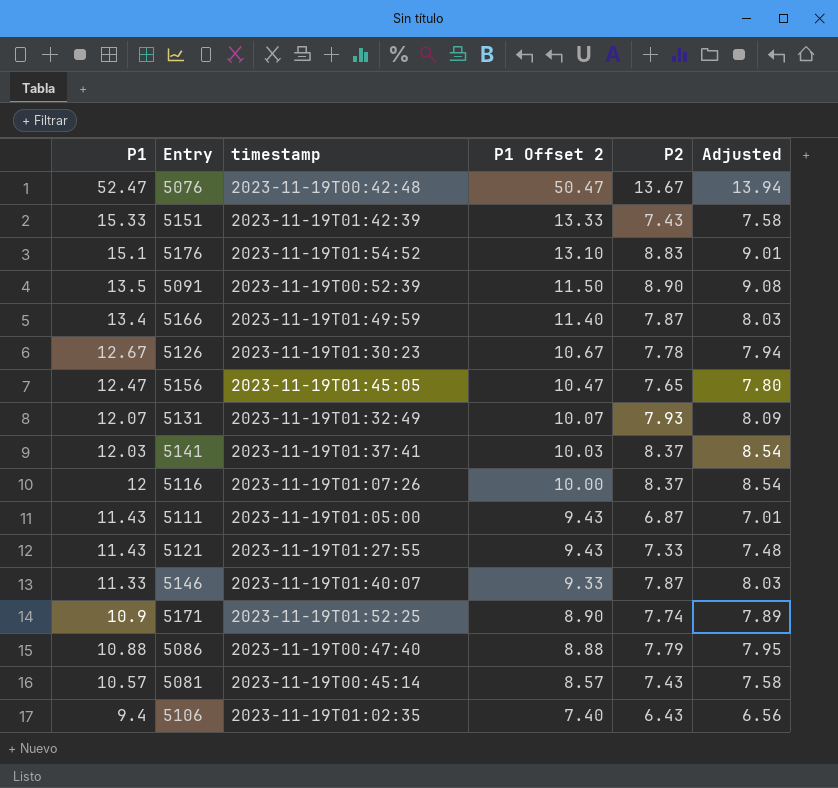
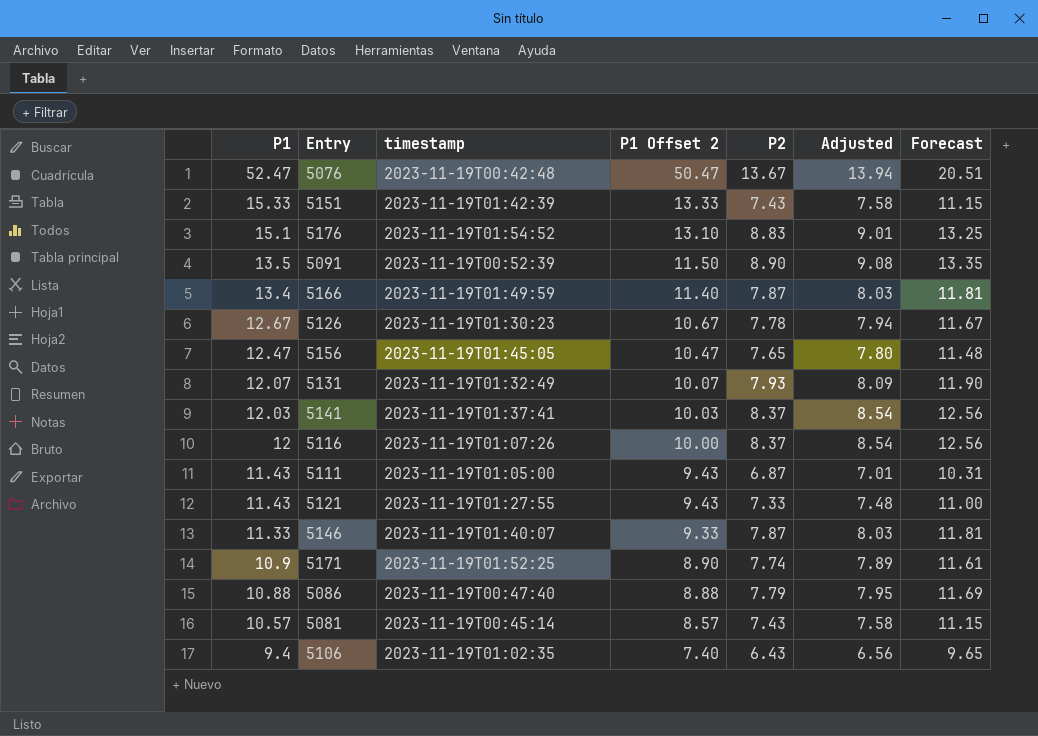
column Forecast | formula: none -> [P2] * 1.5

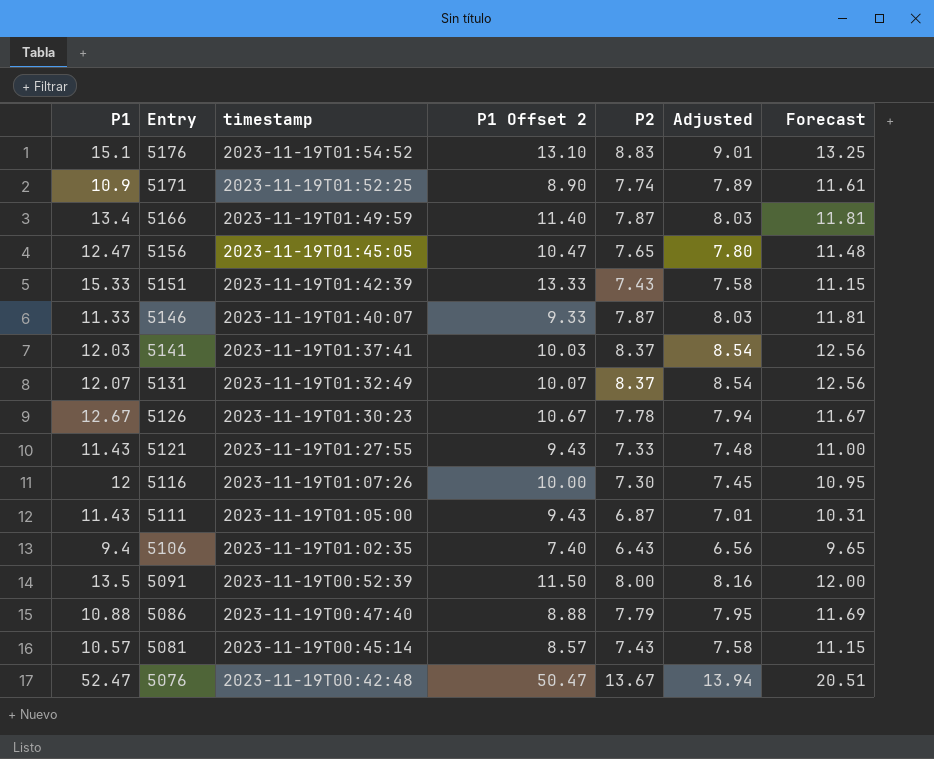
row order: P1 descending -> Entry descending
5131 | P2: 7.93 -> 8.37
5131 | Adjusted: 8.09 -> 8.54
5131 | Forecast: 11.90 -> 12.56
5116 | P2: 8.37 -> 7.30
5116 | Adjusted: 8.54 -> 7.45
5116 | Forecast: 12.56 -> 10.95
5091 | P2: 8.90 -> 8.00
5091 | Adjusted: 9.08 -> 8.16
5091 | Forecast: 13.35 -> 12.00

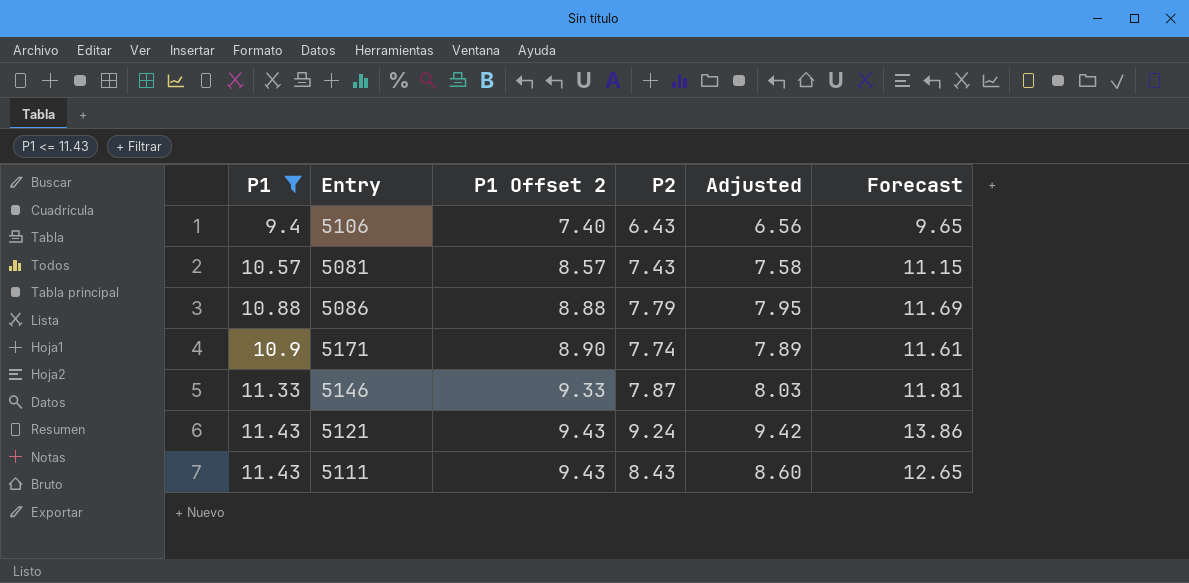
filter: none -> P1 <= 11.43
row order: Entry descending -> P1 ascending
column timestamp | position: 3 -> none
5121 | P2: 7.33 -> 9.24
5121 | Adjusted: 7.48 -> 9.42
5121 | Forecast: 11.00 -> 13.86
5111 | P2: 6.87 -> 8.43
5111 | Adjusted: 7.01 -> 8.60
5111 | Forecast: 10.31 -> 12.65

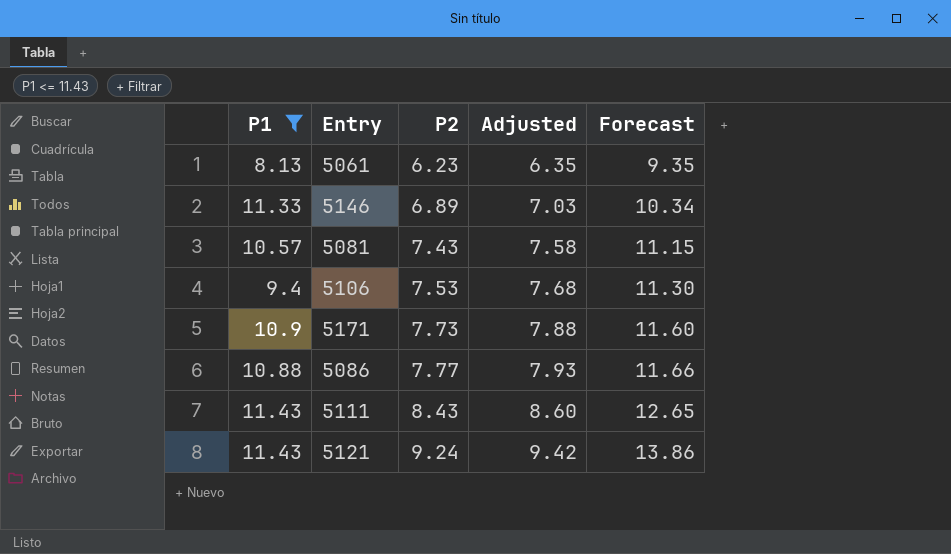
row order: P1 ascending -> P2 ascending
column P1 Offset 2 | formula: [P1] - 2 -> none
row 5061: none -> 8.13 | 6.23 | 6.35 | 9.35
5146 | P2: 7.87 -> 6.89
5146 | Adjusted: 8.03 -> 7.03
5146 | Forecast: 11.81 -> 10.34
5106 | P2: 6.43 -> 7.53
5106 | Adjusted: 6.56 -> 7.68
5106 | Forecast: 9.65 -> 11.30
5171 | P2: 7.74 -> 7.73
5171 | Adjusted: 7.89 -> 7.88
5171 | Forecast: 11.61 -> 11.60
5086 | P2: 7.79 -> 7.77
5086 | Adjusted: 7.95 -> 7.93
5086 | Forecast: 11.69 -> 11.66

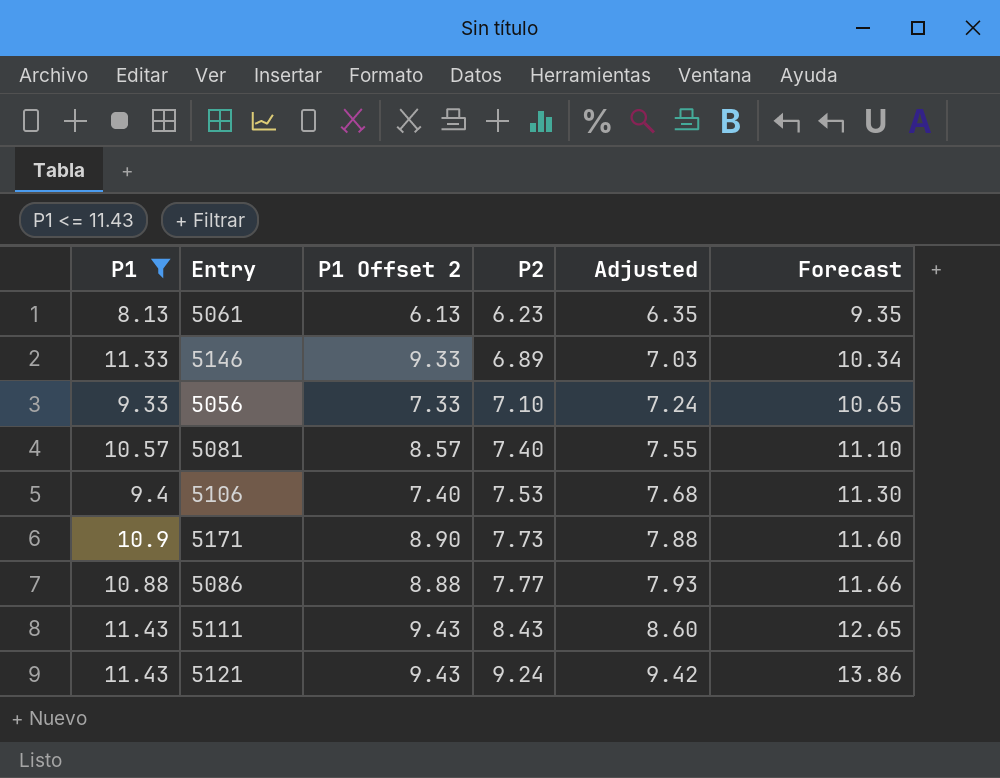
column P1 Offset 2 | formula: none -> [P1] - 2
row 5056: none -> 9.33 | 7.33 | 7.10 | 7.24 | 10.65
5081 | P2: 7.43 -> 7.40
5081 | Adjusted: 7.58 -> 7.55
5081 | Forecast: 11.15 -> 11.10

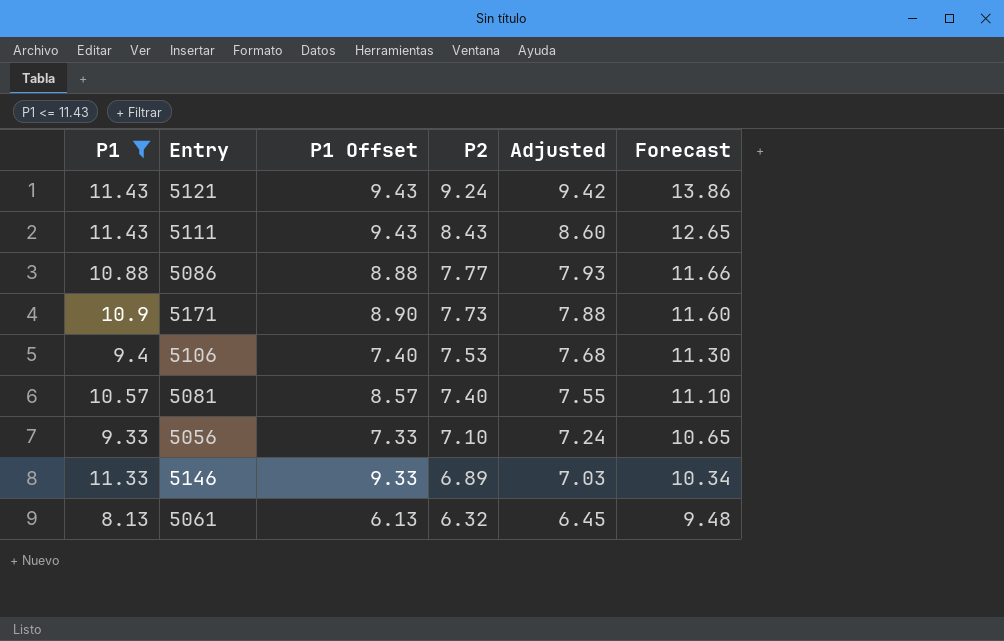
row order: P2 ascending -> P2 descending
column name: P1 Offset 2 -> P1 Offset
5061 | P2: 6.23 -> 6.32
5061 | Adjusted: 6.35 -> 6.45
5061 | Forecast: 9.35 -> 9.48

